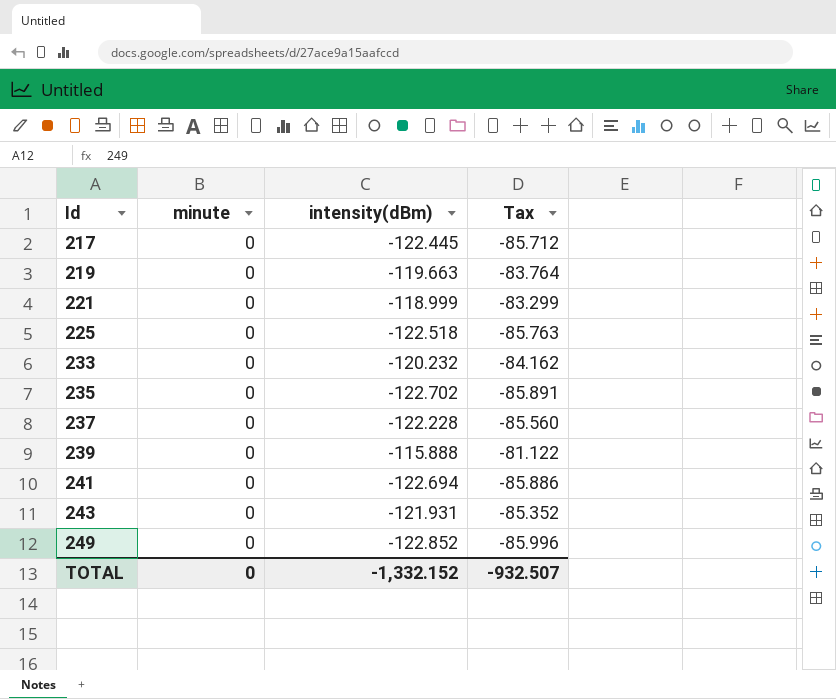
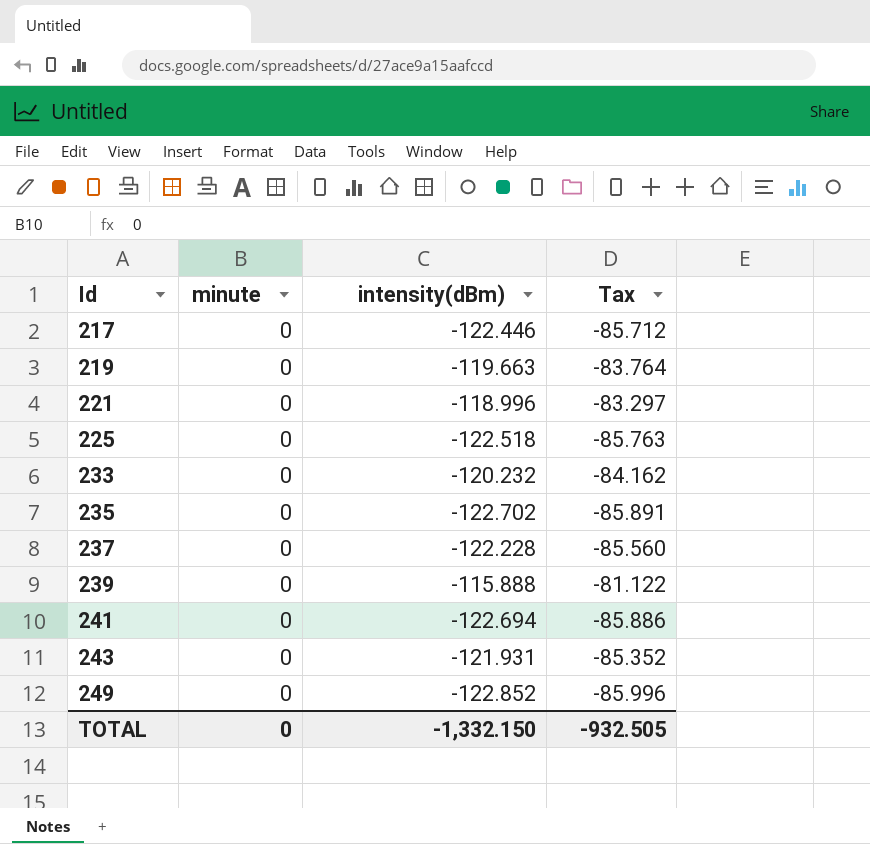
217 | intensity(dBm): -122.445 -> -122.446
221 | intensity(dBm): -118.999 -> -118.996
221 | Tax: -83.299 -> -83.297
TOTAL | intensity(dBm): -1,332.152 -> -1,332.150
TOTAL | Tax: -932.507 -> -932.505

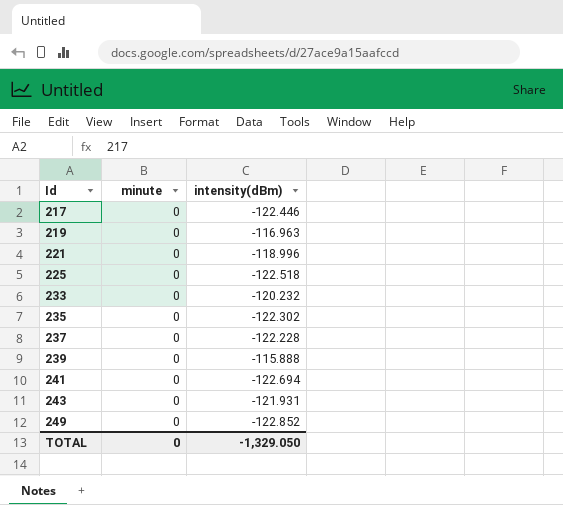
column Tax | formula: [intensity(dBm)] * 0.7 -> none
219 | intensity(dBm): -119.663 -> -116.963
235 | intensity(dBm): -122.702 -> -122.302
TOTAL | intensity(dBm): -1,332.150 -> -1,329.050

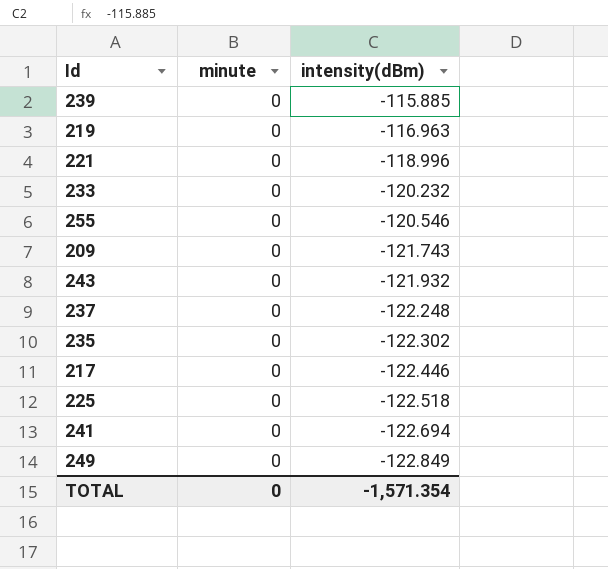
row order: Id ascending -> intensity(dBm) descending
239 | intensity(dBm): -115.888 -> -115.885
row 255: none -> 0 | -120.546
row 209: none -> 0 | -121.743
243 | intensity(dBm): -121.931 -> -121.932
237 | intensity(dBm): -122.228 -> -122.248
249 | intensity(dBm): -122.852 -> -122.849
TOTAL | intensity(dBm): -1,329.050 -> -1,571.354

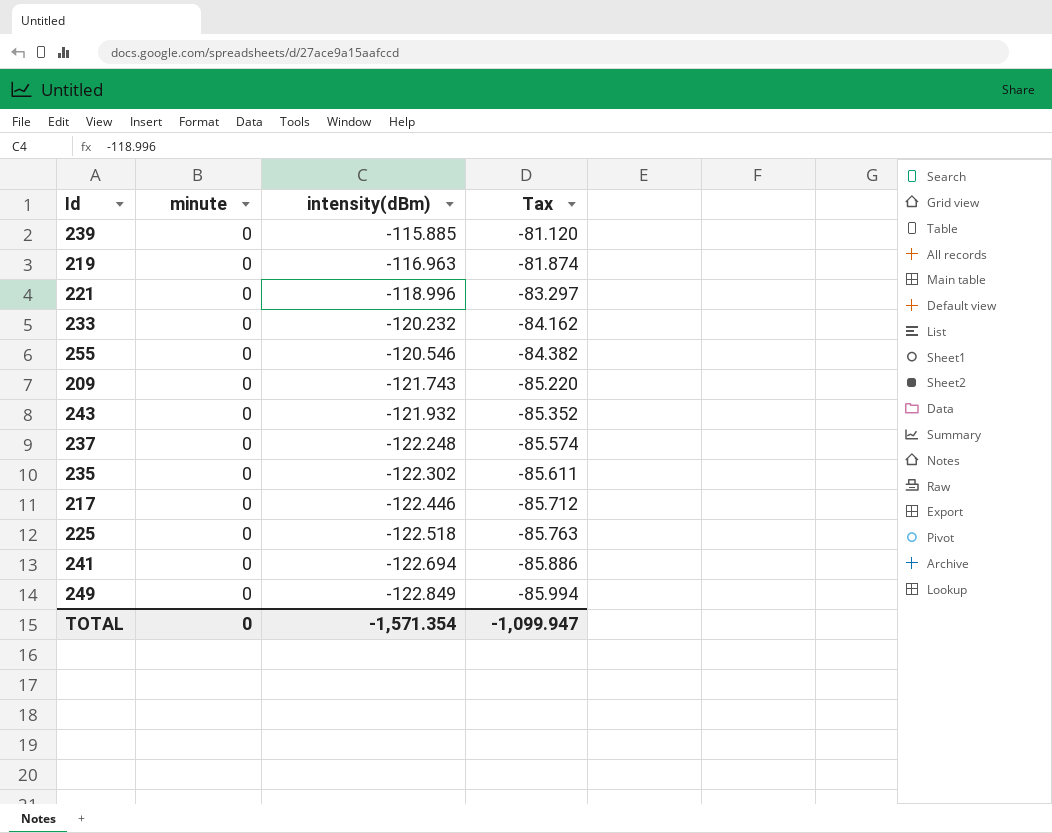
column Tax | formula: none -> [intensity(dBm)] * 0.7

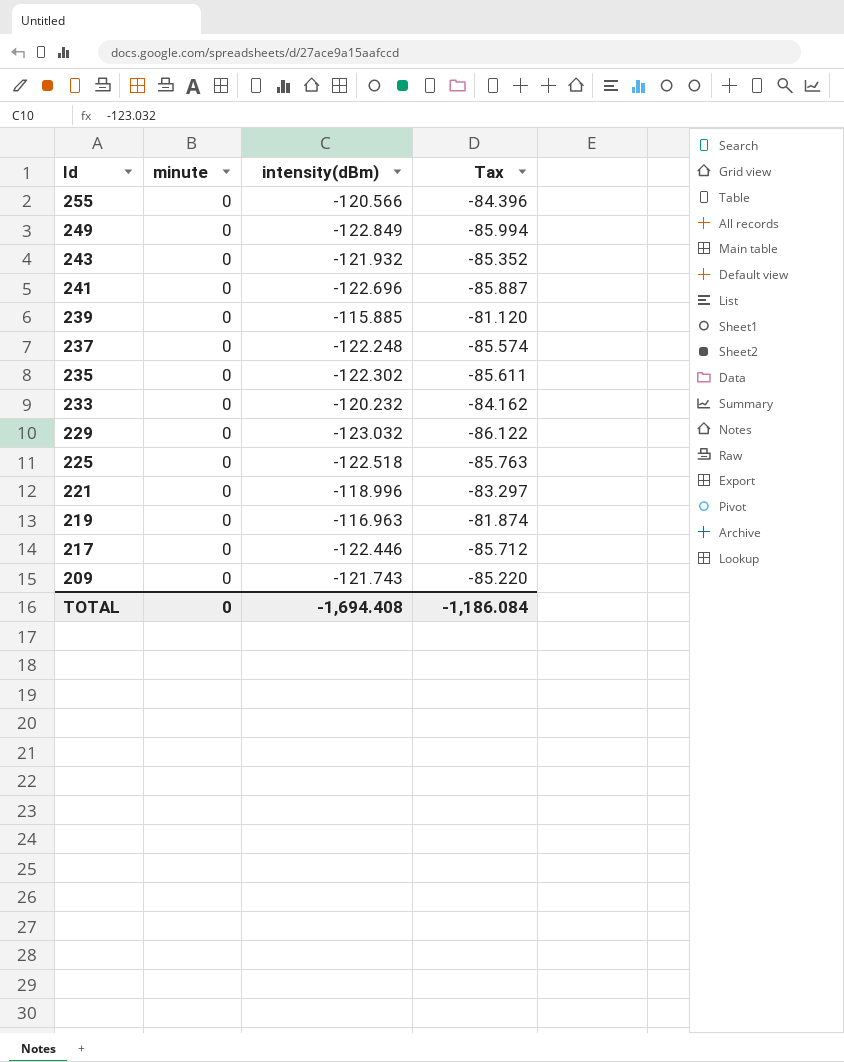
row order: intensity(dBm) descending -> Id descending
255 | intensity(dBm): -120.546 -> -120.566
255 | Tax: -84.382 -> -84.396
241 | intensity(dBm): -122.694 -> -122.696
241 | Tax: -85.886 -> -85.887
row 229: none -> 0 | -123.032 | -86.122
TOTAL | intensity(dBm): -1,571.354 -> -1,694.408
TOTAL | Tax: -1,099.947 -> -1,186.084

